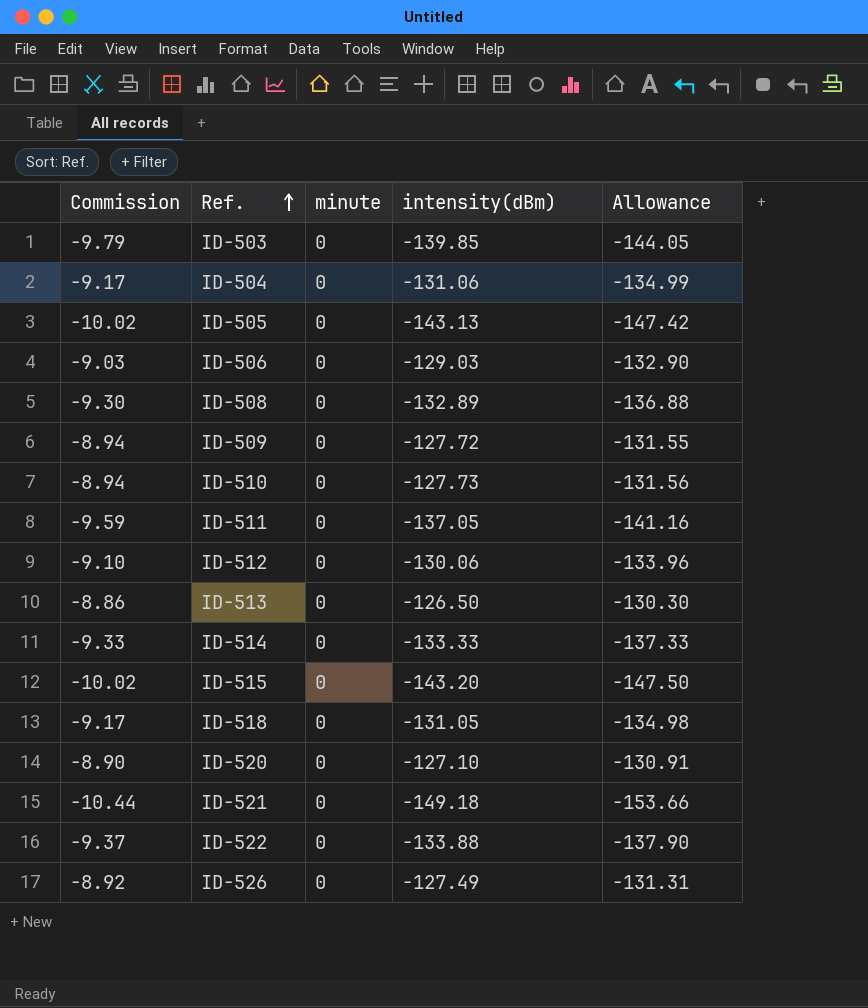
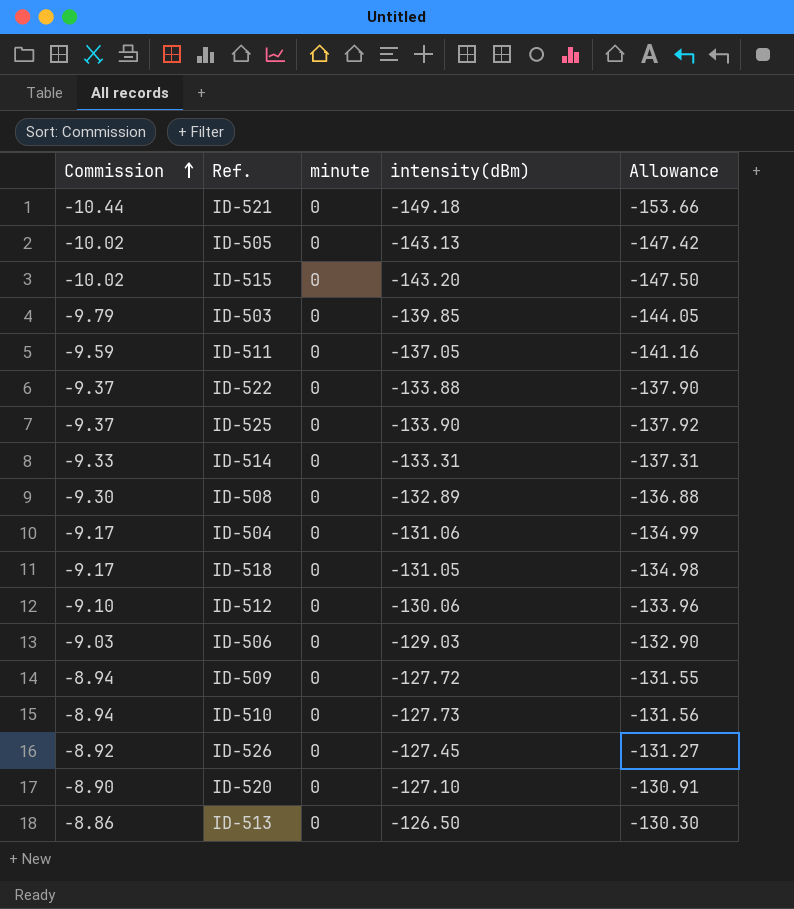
row order: Ref. ascending -> Commission ascending
row ID-525: none -> -9.37 | 0 | -133.90 | -137.92
ID-514 | intensity(dBm): -133.33 -> -133.31
ID-514 | Allowance: -137.33 -> -137.31
ID-526 | intensity(dBm): -127.49 -> -127.45
ID-526 | Allowance: -131.31 -> -131.27

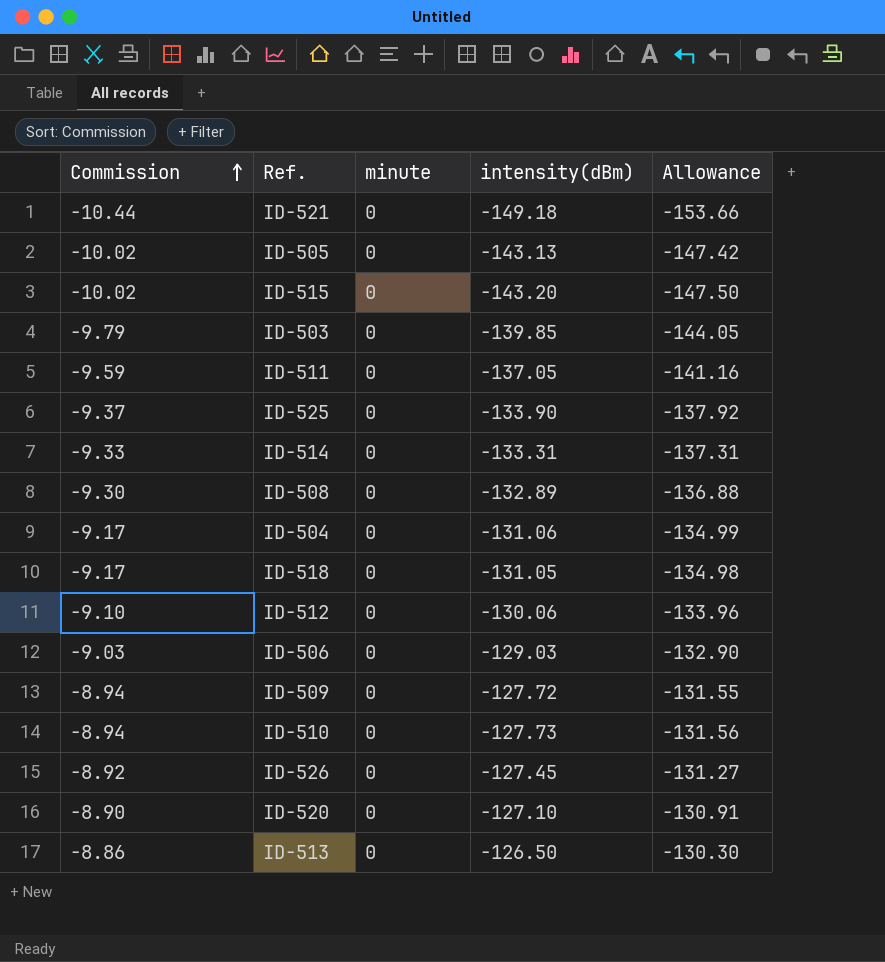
row ID-522: -9.37 | 0 | -133.88 | -137.90 -> none

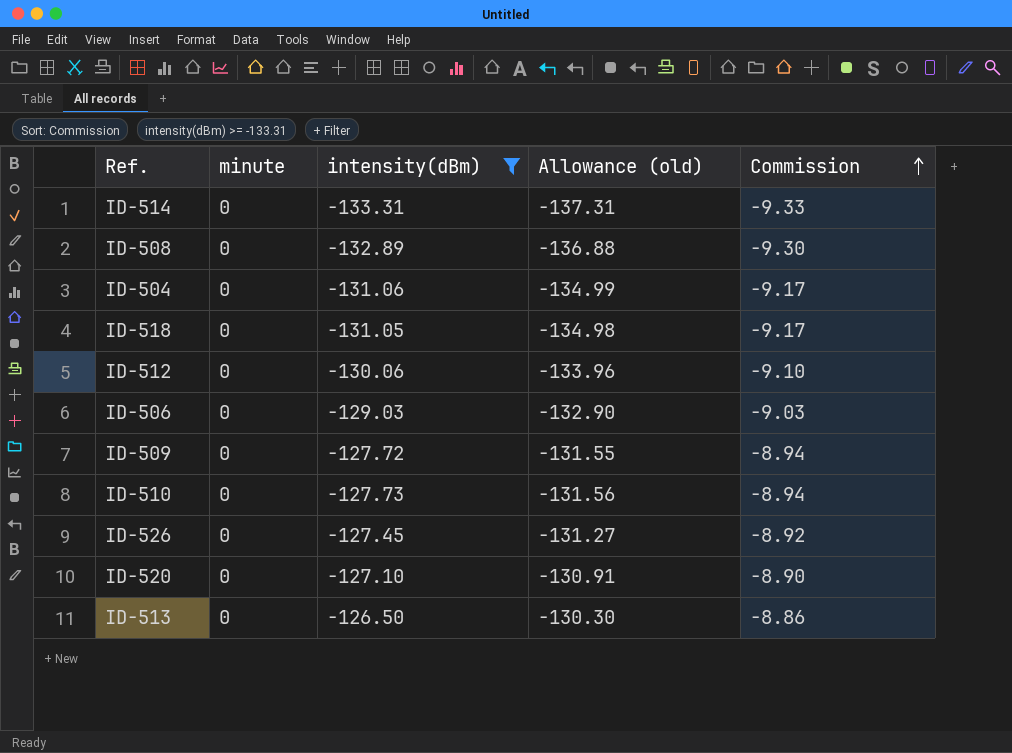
filter: none -> intensity(dBm) >= -133.31
column name: Allowance -> Allowance (old)
column Commission | position: 1 -> 5

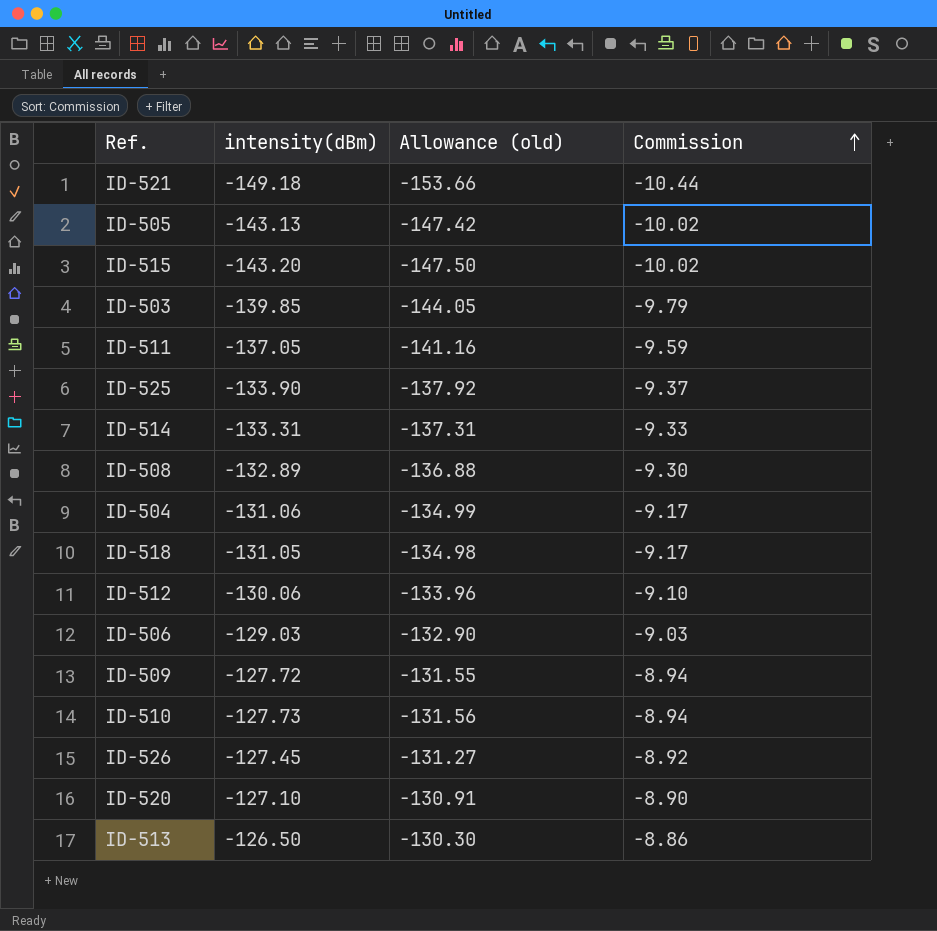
filter: intensity(dBm) >= -133.31 -> none
column minute | position: 2 -> none

